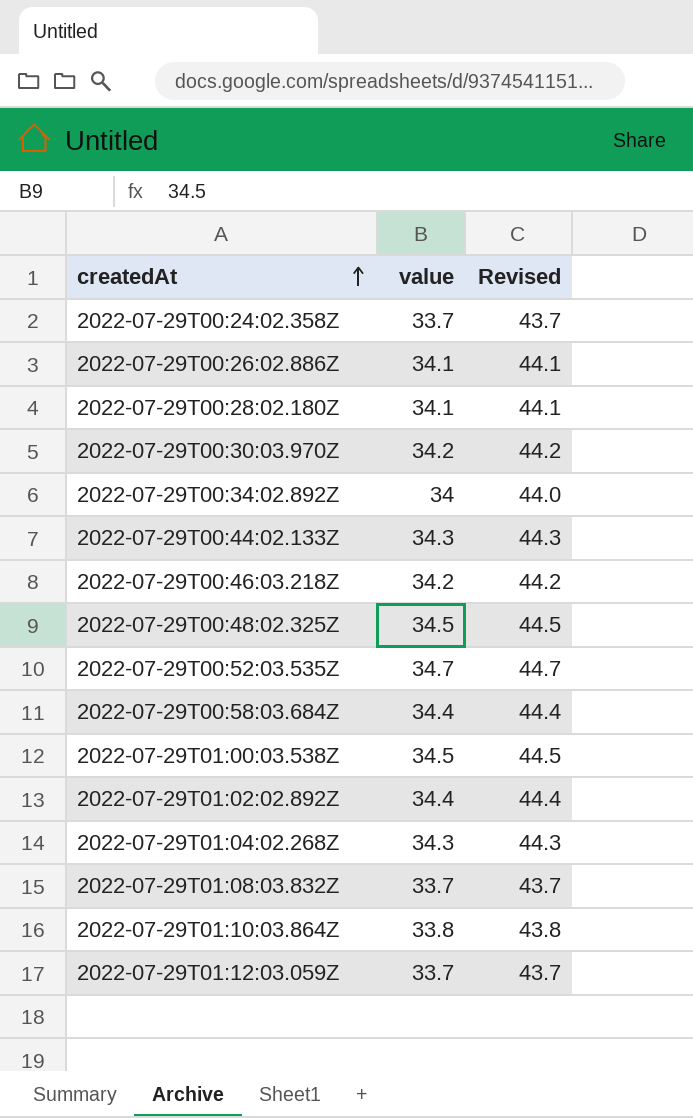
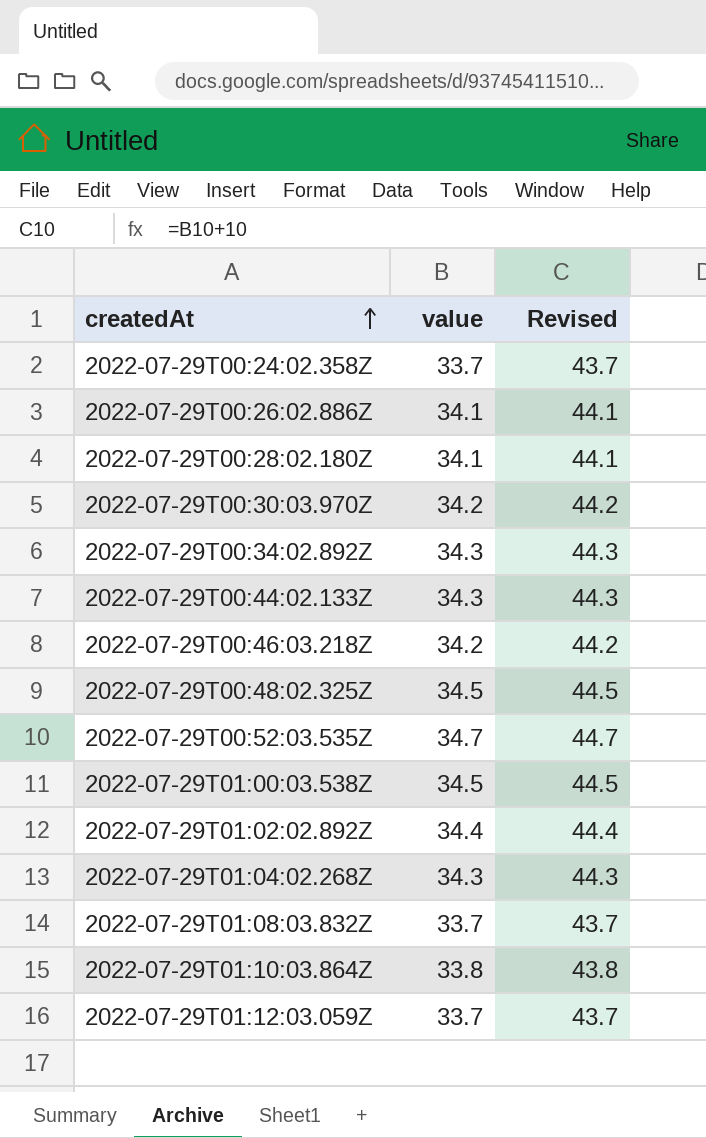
row 2022-07-29T00:58:03.684Z: 34.4 | 44.4 -> none
2022-07-29T00:34:02.892Z | value: 34 -> 34.3
2022-07-29T00:34:02.892Z | Revised: 44.0 -> 44.3

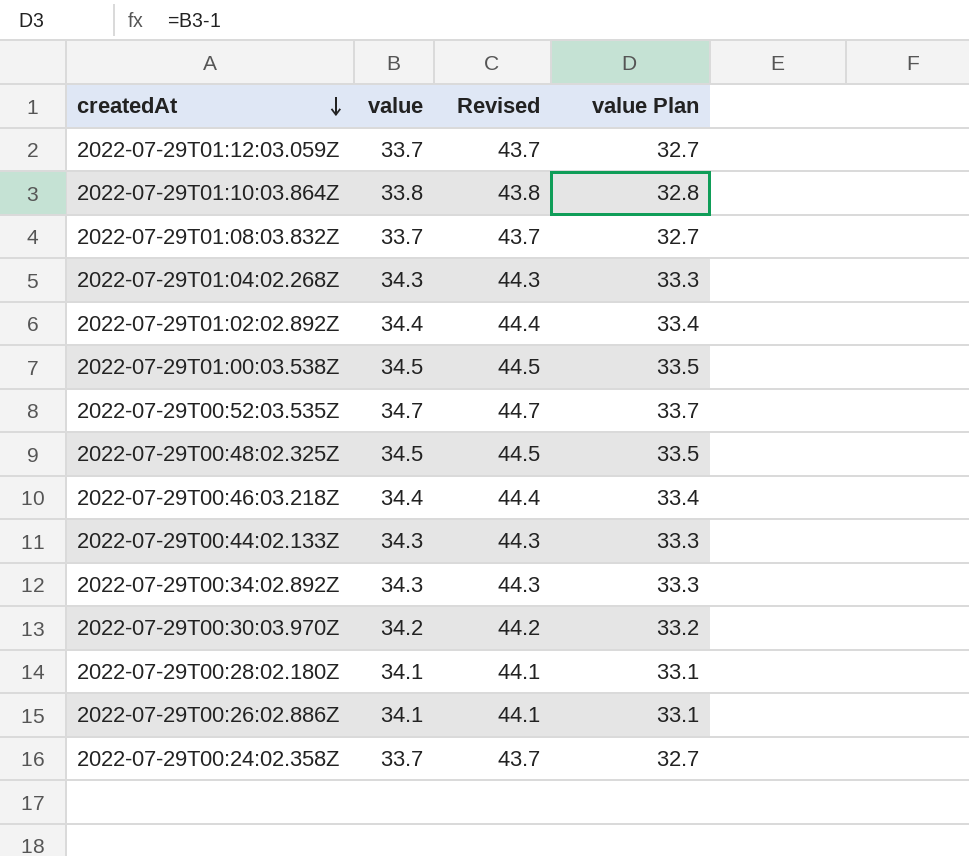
row order: createdAt ascending -> createdAt descending
column value Plan | formula: none -> [value] - 1
2022-07-29T00:46:03.218Z | value: 34.2 -> 34.4
2022-07-29T00:46:03.218Z | Revised: 44.2 -> 44.4

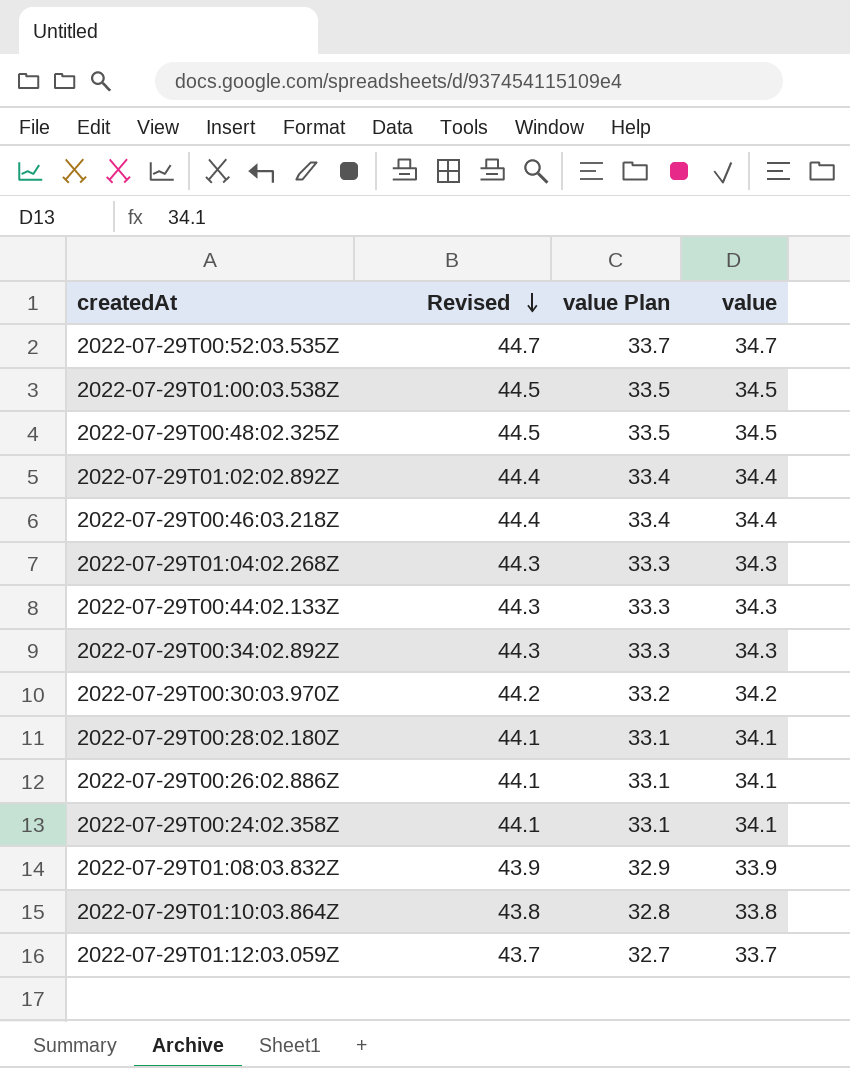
row order: createdAt descending -> Revised descending
column value | position: 2 -> 4
2022-07-29T00:24:02.358Z | Revised: 43.7 -> 44.1
2022-07-29T00:24:02.358Z | value Plan: 32.7 -> 33.1
2022-07-29T00:24:02.358Z | value: 33.7 -> 34.1
2022-07-29T01:08:03.832Z | Revised: 43.7 -> 43.9
2022-07-29T01:08:03.832Z | value Plan: 32.7 -> 32.9
2022-07-29T01:08:03.832Z | value: 33.7 -> 33.9

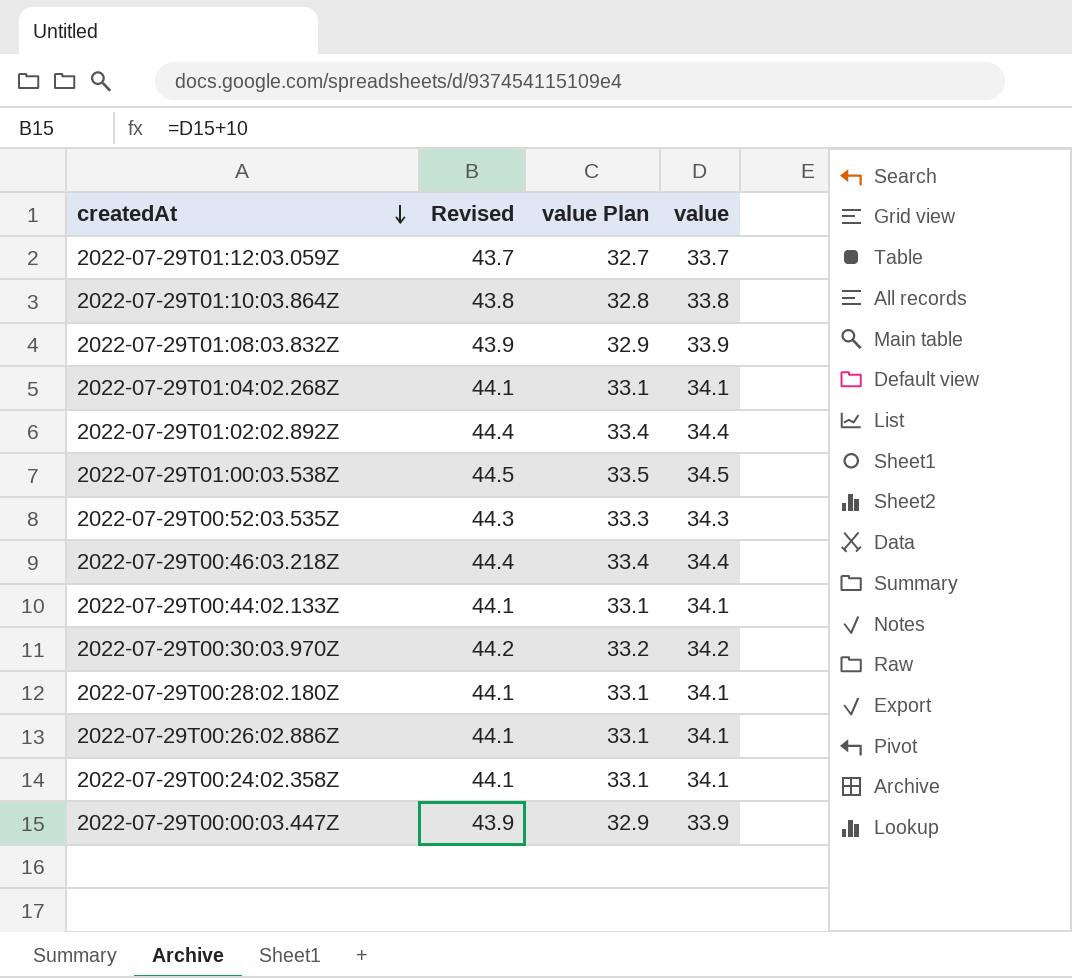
row order: Revised descending -> createdAt descending
row 2022-07-29T00:48:02.325Z: 44.5 | 33.5 | 34.5 -> none
row 2022-07-29T00:34:02.892Z: 44.3 | 33.3 | 34.3 -> none
2022-07-29T01:04:02.268Z | Revised: 44.3 -> 44.1
2022-07-29T01:04:02.268Z | value Plan: 33.3 -> 33.1
2022-07-29T01:04:02.268Z | value: 34.3 -> 34.1
2022-07-29T00:52:03.535Z | Revised: 44.7 -> 44.3
2022-07-29T00:52:03.535Z | value Plan: 33.7 -> 33.3
2022-07-29T00:52:03.535Z | value: 34.7 -> 34.3
2022-07-29T00:44:02.133Z | Revised: 44.3 -> 44.1
2022-07-29T00:44:02.133Z | value Plan: 33.3 -> 33.1
2022-07-29T00:44:02.133Z | value: 34.3 -> 34.1
row 2022-07-29T00:00:03.447Z: none -> 43.9 | 32.9 | 33.9

